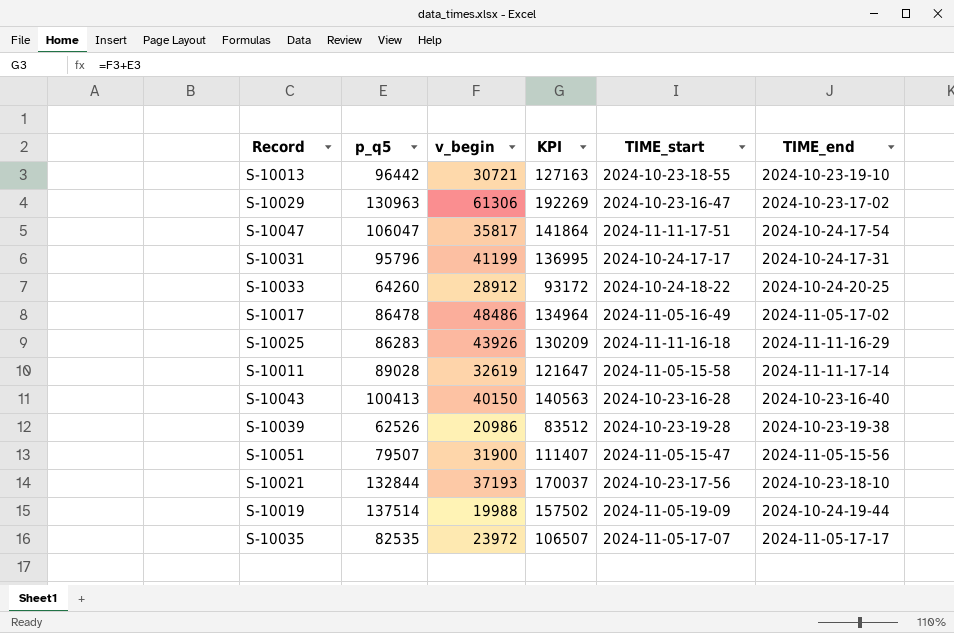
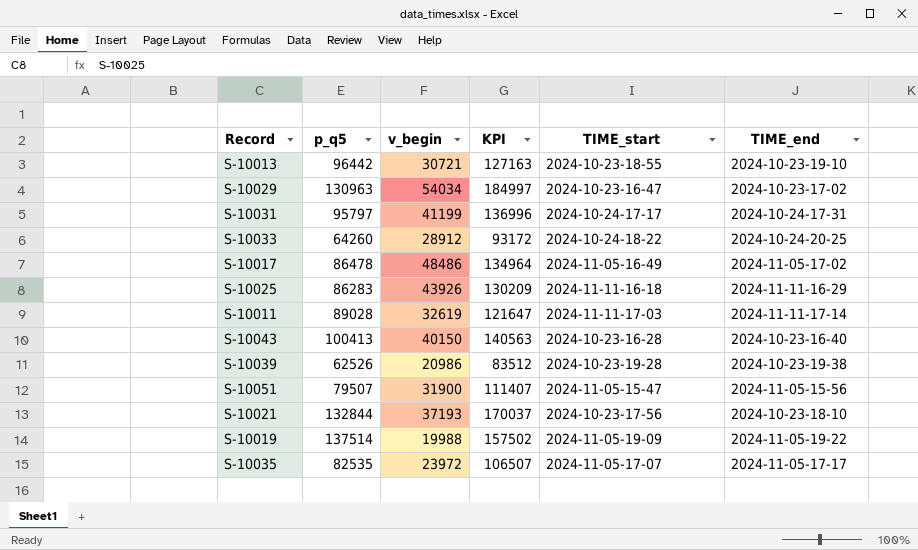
row S-10047: 106047 | 35817 | 141864 | 2024-11-11-17-51 | 2024-10-24-17-54 -> none
S-10029 | v_begin: 61306 -> 54034
S-10029 | KPI: 192269 -> 184997
S-10031 | p_q5: 95796 -> 95797
S-10031 | KPI: 136995 -> 136996
S-10011 | TIME_start: 2024-11-05-15-58 -> 2024-11-11-17-03
S-10019 | TIME_end: 2024-10-24-19-44 -> 2024-11-05-19-22

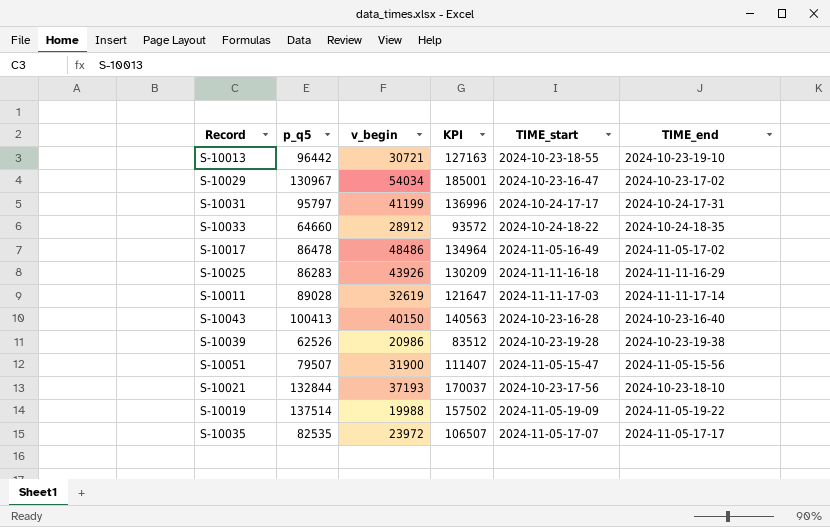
S-10029 | p_q5: 130963 -> 130967
S-10029 | KPI: 184997 -> 185001
S-10033 | p_q5: 64260 -> 64660
S-10033 | KPI: 93172 -> 93572
S-10033 | TIME_end: 2024-10-24-20-25 -> 2024-10-24-18-35

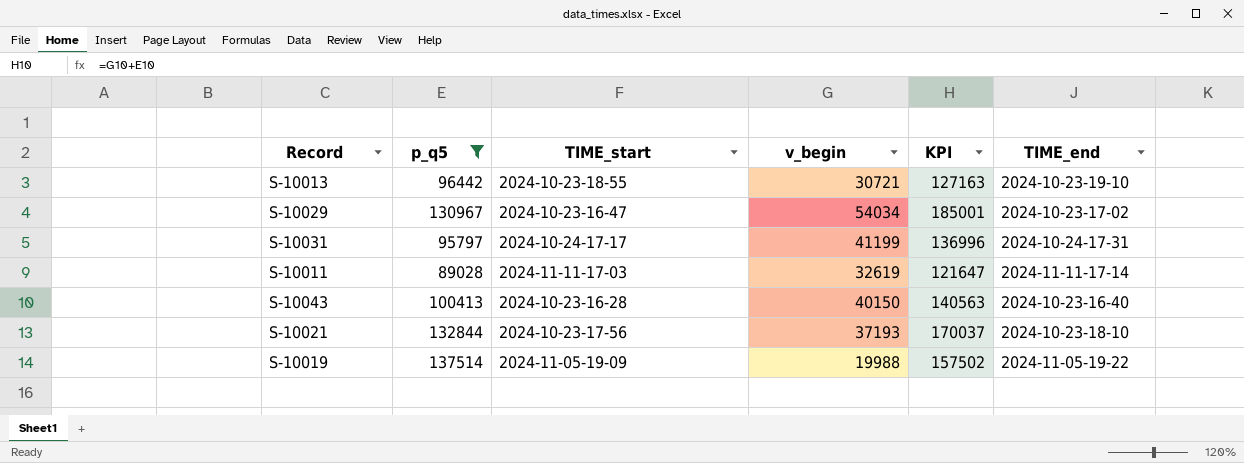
filter: none -> p_q5 >= 89028
column TIME_start | position: 5 -> 3

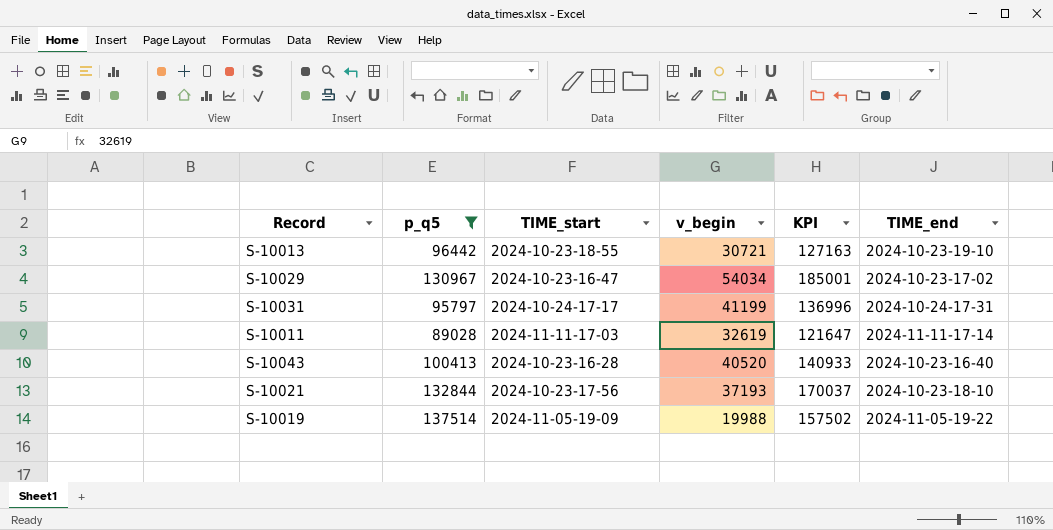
S-10043 | v_begin: 40150 -> 40520
S-10043 | KPI: 140563 -> 140933

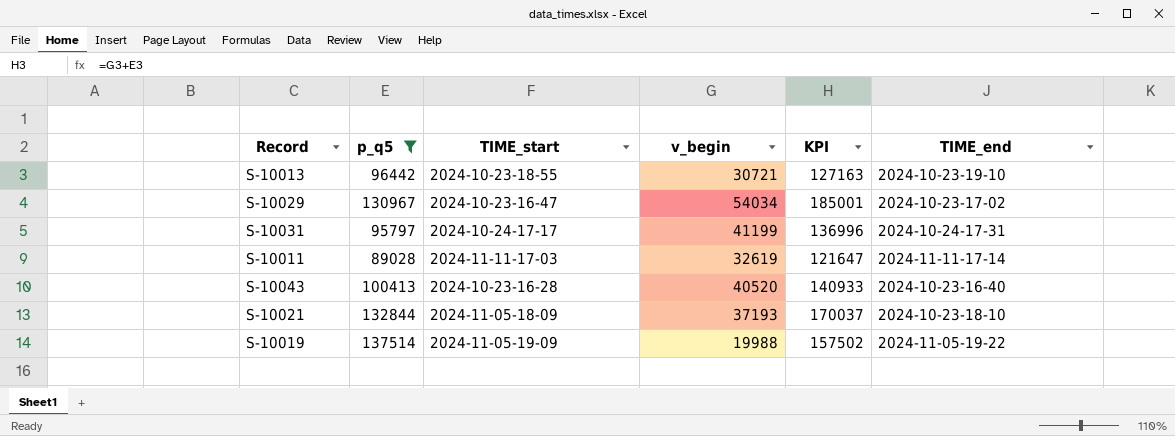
S-10021 | TIME_start: 2024-10-23-17-56 -> 2024-11-05-18-09

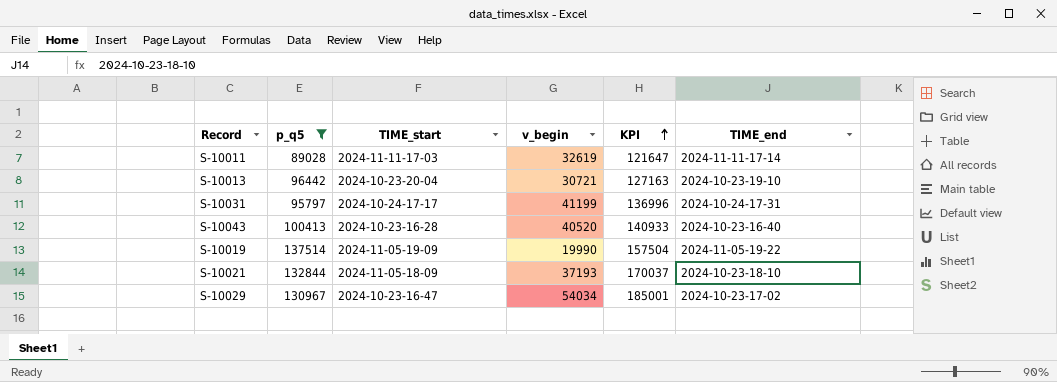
row order: none -> KPI ascending
S-10013 | TIME_start: 2024-10-23-18-55 -> 2024-10-23-20-04
S-10019 | v_begin: 19988 -> 19990
S-10019 | KPI: 157502 -> 157504

